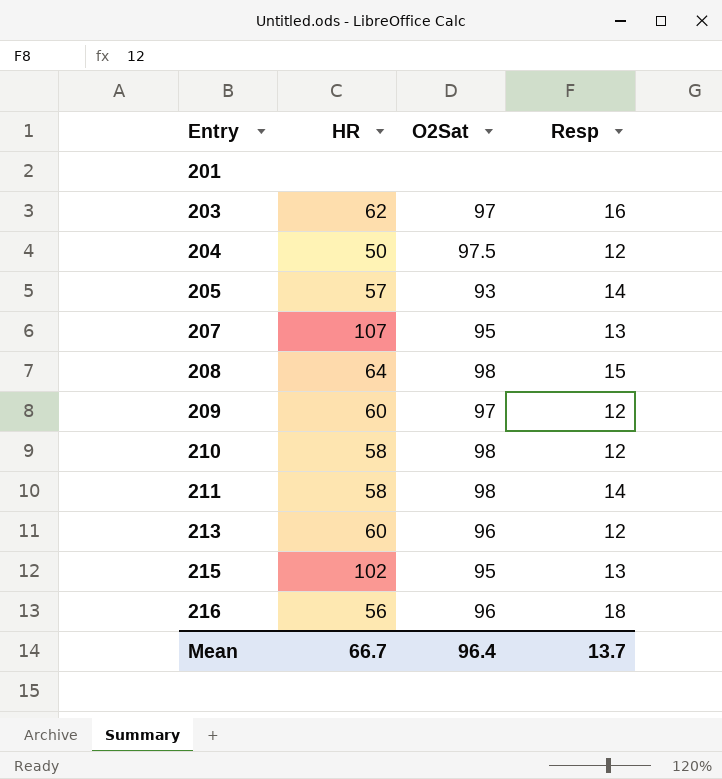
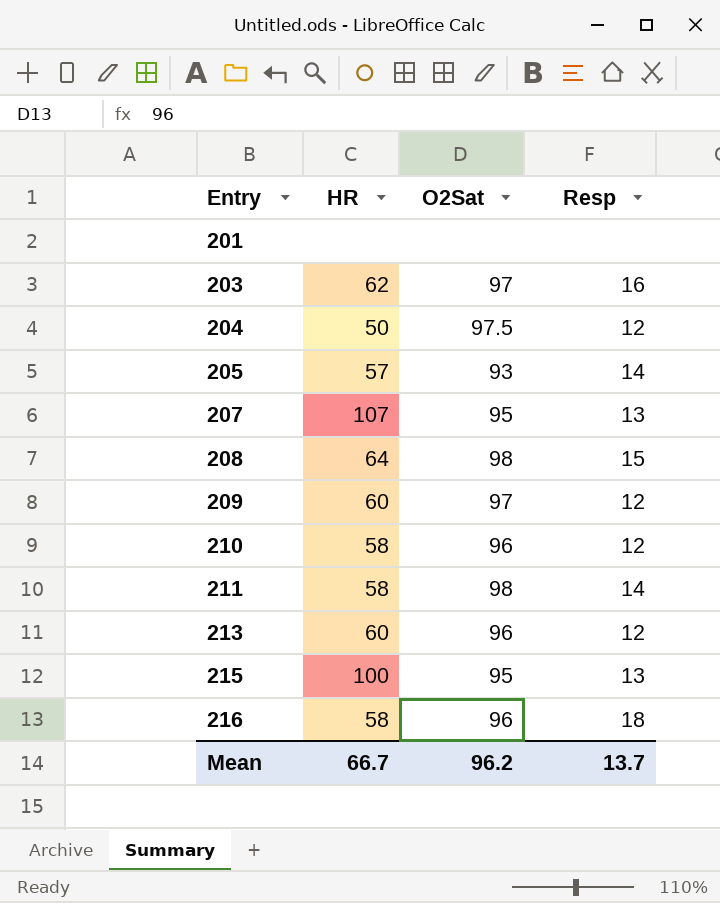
210 | O2Sat: 98 -> 96
215 | HR: 102 -> 100
216 | HR: 56 -> 58
Mean | O2Sat: 96.4 -> 96.2

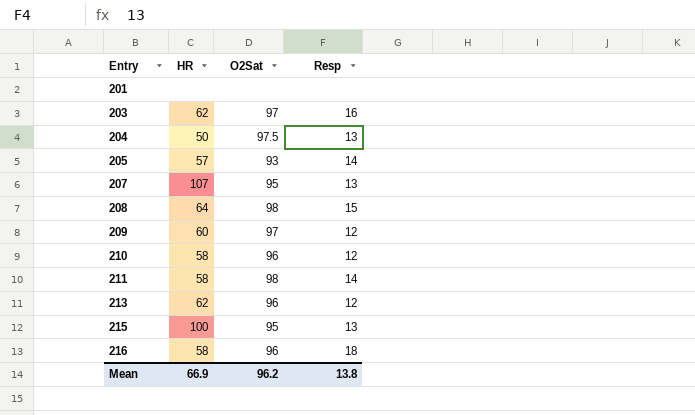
204 | Resp: 12 -> 13
213 | HR: 60 -> 62
Mean | HR: 66.7 -> 66.9
Mean | Resp: 13.7 -> 13.8

